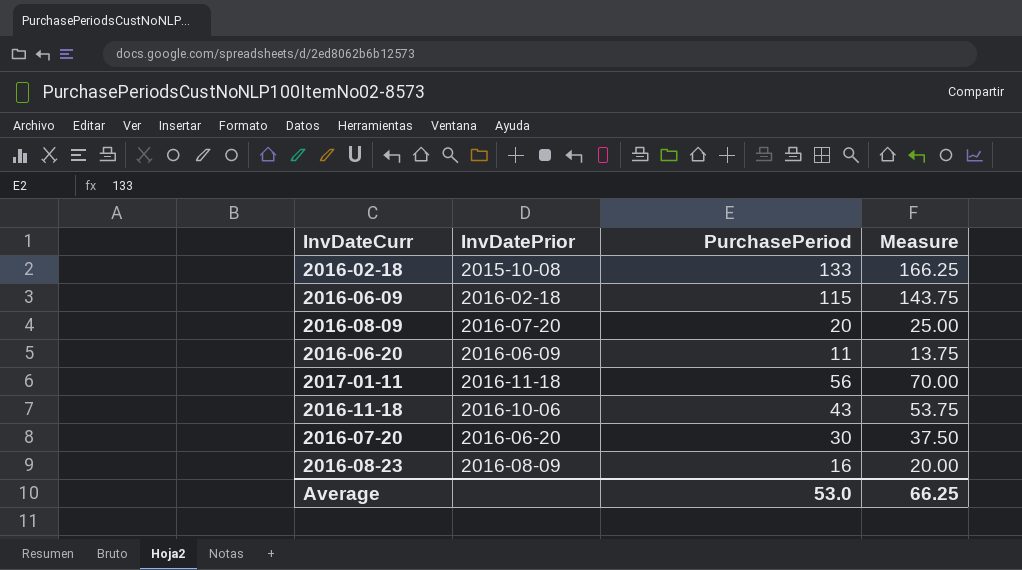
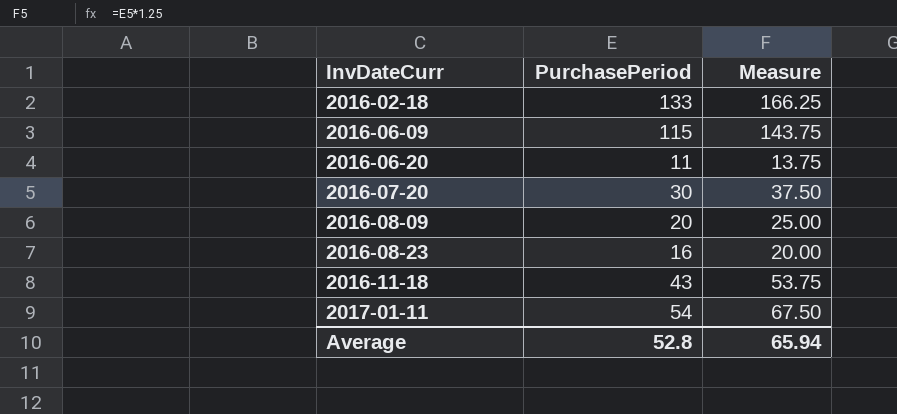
row order: none -> InvDateCurr ascending
column InvDatePrior | position: 2 -> none
2017-01-11 | PurchasePeriod: 56 -> 54
2017-01-11 | Measure: 70.00 -> 67.50
Average | PurchasePeriod: 53.0 -> 52.8
Average | Measure: 66.25 -> 65.94

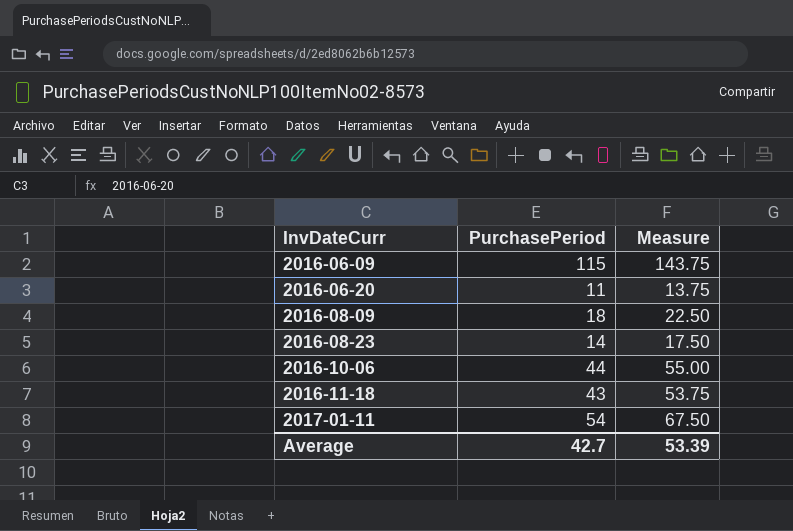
row 2016-02-18: 133 | 166.25 -> none
row 2016-07-20: 30 | 37.50 -> none
2016-08-09 | PurchasePeriod: 20 -> 18
2016-08-09 | Measure: 25.00 -> 22.50
2016-08-23 | PurchasePeriod: 16 -> 14
2016-08-23 | Measure: 20.00 -> 17.50
row 2016-10-06: none -> 44 | 55.00
Average | PurchasePeriod: 52.8 -> 42.7
Average | Measure: 65.94 -> 53.39

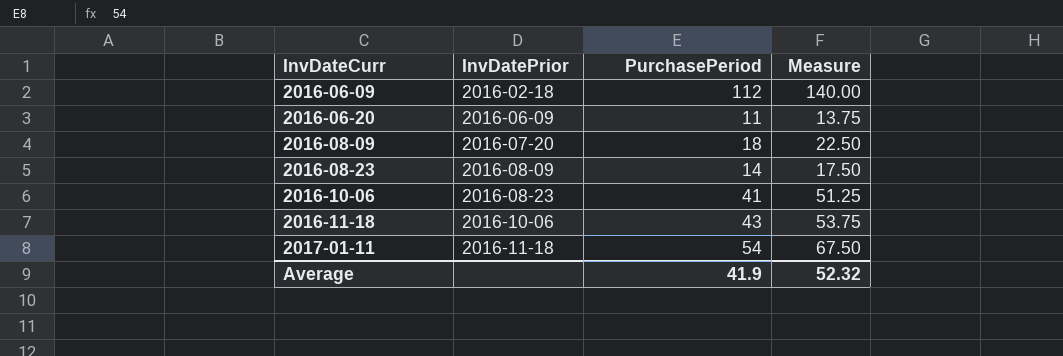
column InvDatePrior | position: none -> 2
2016-06-09 | PurchasePeriod: 115 -> 112
2016-06-09 | Measure: 143.75 -> 140.00
2016-10-06 | PurchasePeriod: 44 -> 41
2016-10-06 | Measure: 55.00 -> 51.25
Average | PurchasePeriod: 42.7 -> 41.9
Average | Measure: 53.39 -> 52.32

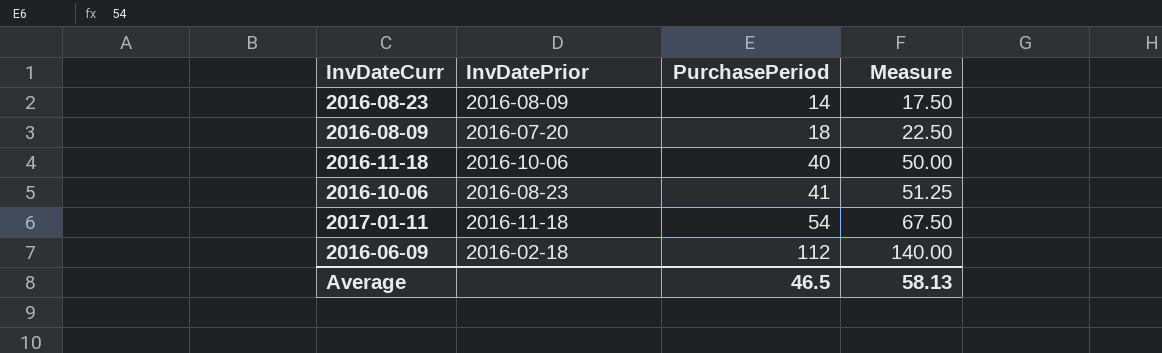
row order: InvDateCurr ascending -> PurchasePeriod ascending
row 2016-06-20: 2016-06-09 | 11 | 13.75 -> none
2016-11-18 | PurchasePeriod: 43 -> 40
2016-11-18 | Measure: 53.75 -> 50.00
Average | PurchasePeriod: 41.9 -> 46.5
Average | Measure: 52.32 -> 58.13

